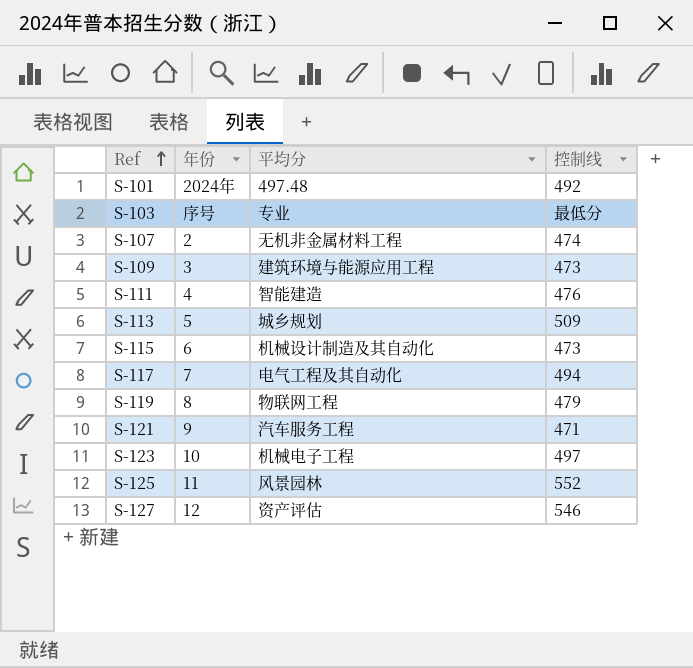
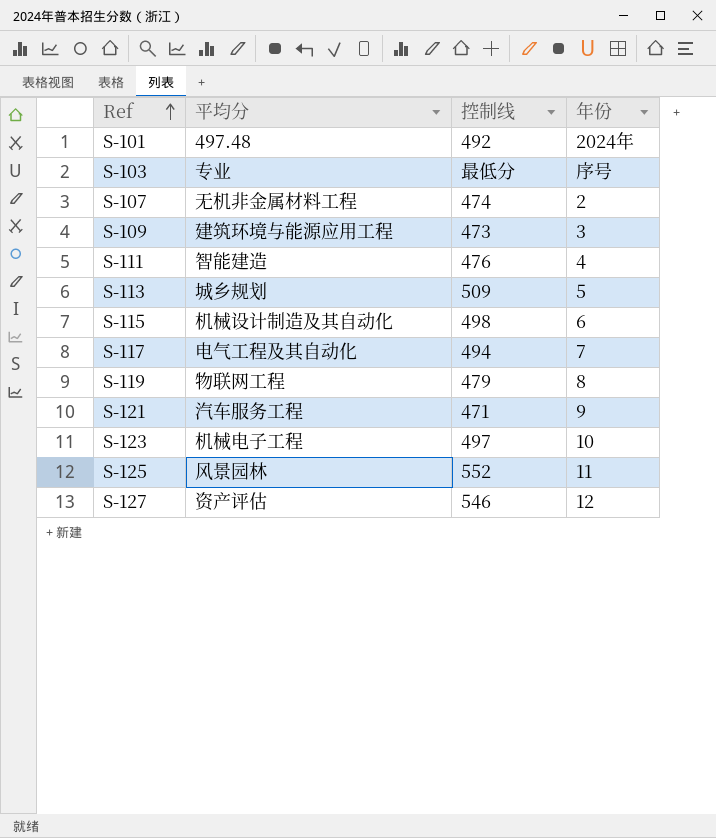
column 年份 | position: 2 -> 4
S-115 | 控制线: 473 -> 498

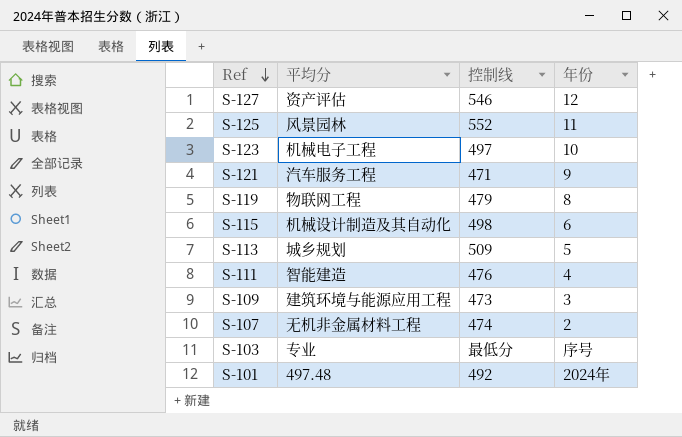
row order: Ref ascending -> Ref descending
row S-117: 电气工程及其自动化 | 494 | 7 -> none

